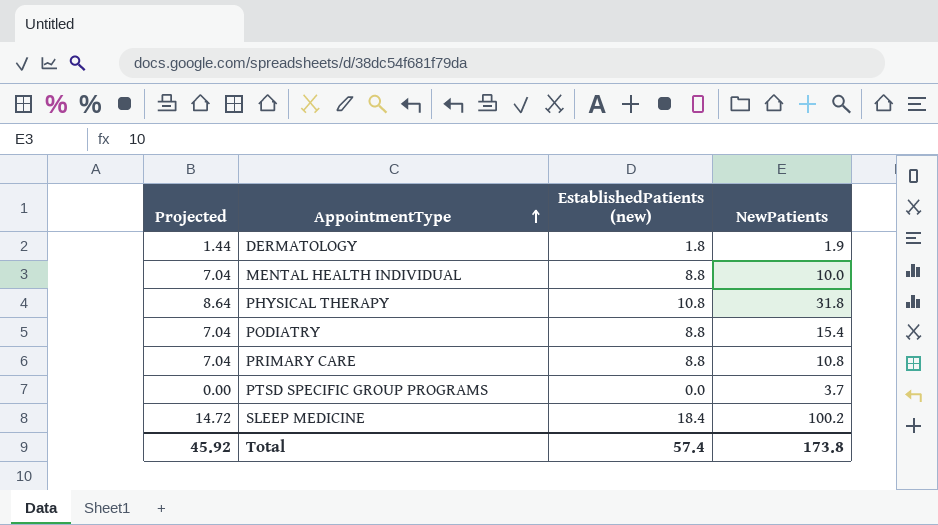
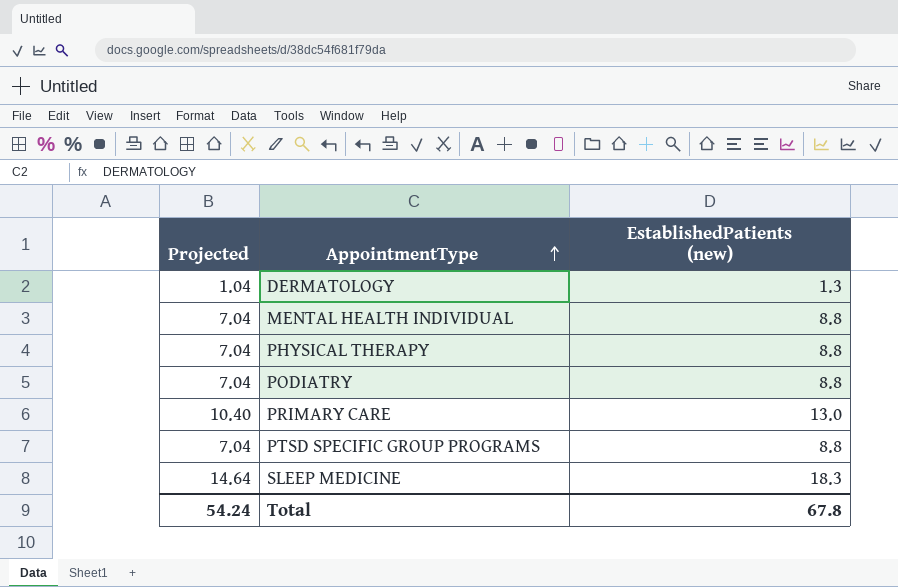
column NewPatients | position: 4 -> none
DERMATOLOGY | Projected: 1.44 -> 1.04
DERMATOLOGY | EstablishedPatients (new): 1.8 -> 1.3
PHYSICAL THERAPY | Projected: 8.64 -> 7.04
PHYSICAL THERAPY | EstablishedPatients (new): 10.8 -> 8.8
PRIMARY CARE | Projected: 7.04 -> 10.40
PRIMARY CARE | EstablishedPatients (new): 8.8 -> 13.0
PTSD SPECIFIC GROUP PROGRAMS | Projected: 0.00 -> 7.04
PTSD SPECIFIC GROUP PROGRAMS | EstablishedPatients (new): 0.0 -> 8.8
SLEEP MEDICINE | Projected: 14.72 -> 14.64
SLEEP MEDICINE | EstablishedPatients (new): 18.4 -> 18.3
Total | Projected: 45.92 -> 54.24
Total | EstablishedPatients (new): 57.4 -> 67.8

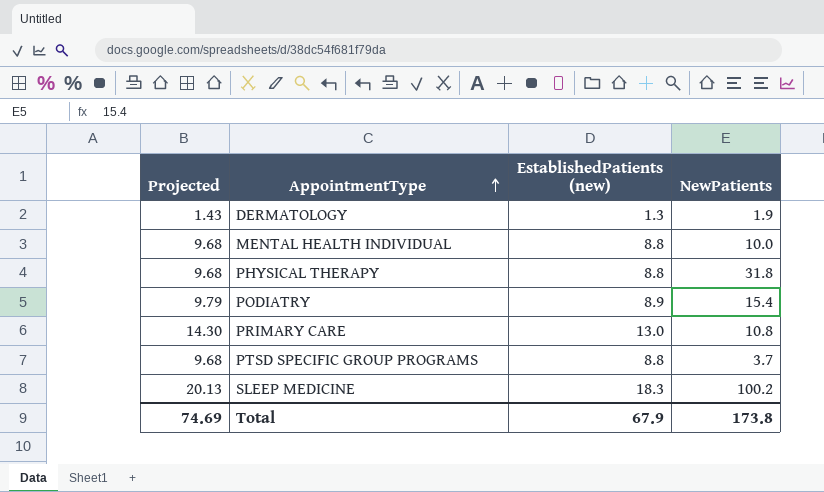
column Projected | formula: [EstablishedPatients (new)] * 0.8 -> [EstablishedPatients (new)] * 1.1
column NewPatients | position: none -> 4
PODIATRY | EstablishedPatients (new): 8.8 -> 8.9
Total | Projected: 54.24 -> 74.69
Total | EstablishedPatients (new): 67.8 -> 67.9

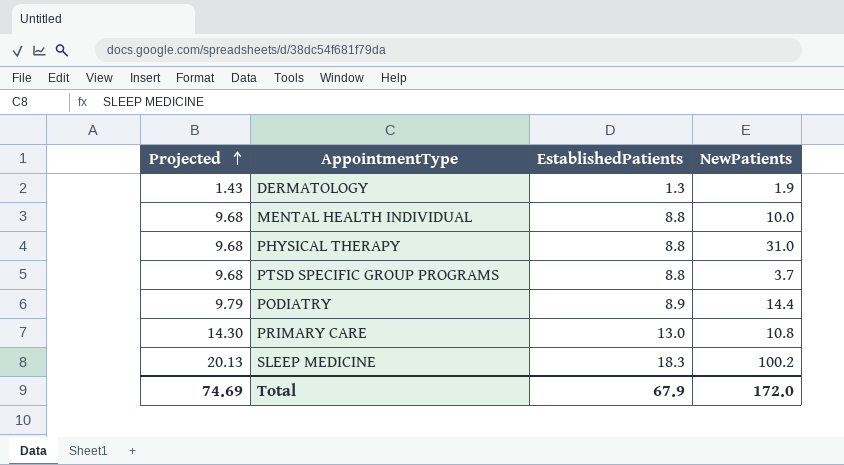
row order: AppointmentType ascending -> Projected ascending
column name: EstablishedPatients (new) -> EstablishedPatients
PHYSICAL THERAPY | NewPatients: 31.8 -> 31.0
PODIATRY | NewPatients: 15.4 -> 14.4
Total | NewPatients: 173.8 -> 172.0

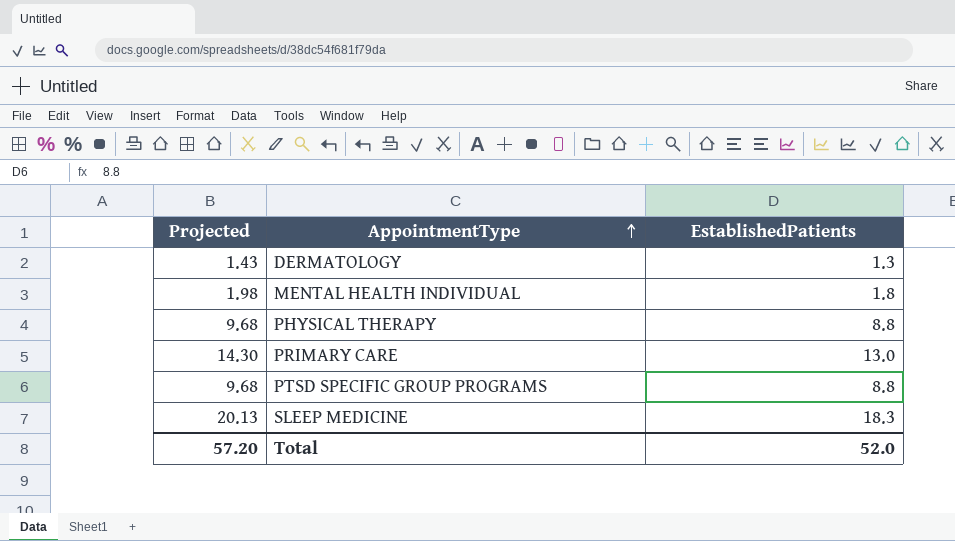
row order: Projected ascending -> AppointmentType ascending
column NewPatients | position: 4 -> none
row PODIATRY: 9.79 | 8.9 | 14.4 -> none
MENTAL HEALTH INDIVIDUAL | Projected: 9.68 -> 1.98
MENTAL HEALTH INDIVIDUAL | EstablishedPatients: 8.8 -> 1.8
Total | Projected: 74.69 -> 57.20
Total | EstablishedPatients: 67.9 -> 52.0

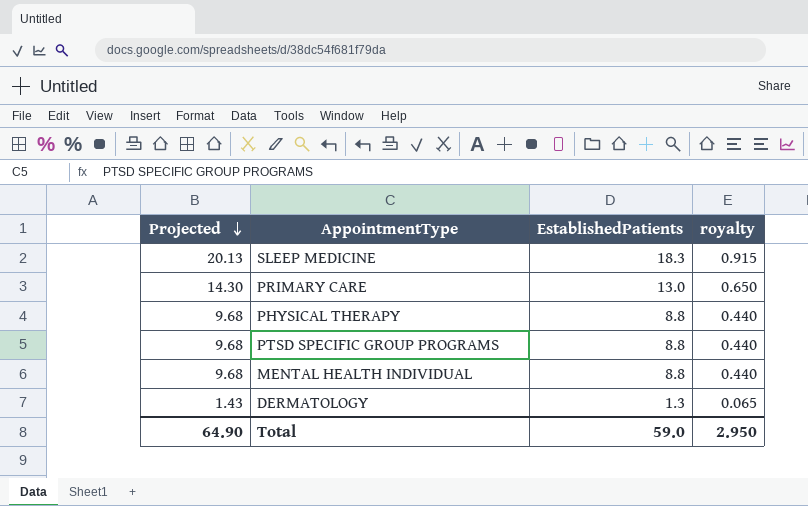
row order: AppointmentType ascending -> Projected descending
column royalty | formula: none -> [EstablishedPatients] * 0.05
MENTAL HEALTH INDIVIDUAL | Projected: 1.98 -> 9.68
MENTAL HEALTH INDIVIDUAL | EstablishedPatients: 1.8 -> 8.8
Total | Projected: 57.20 -> 64.90
Total | EstablishedPatients: 52.0 -> 59.0

